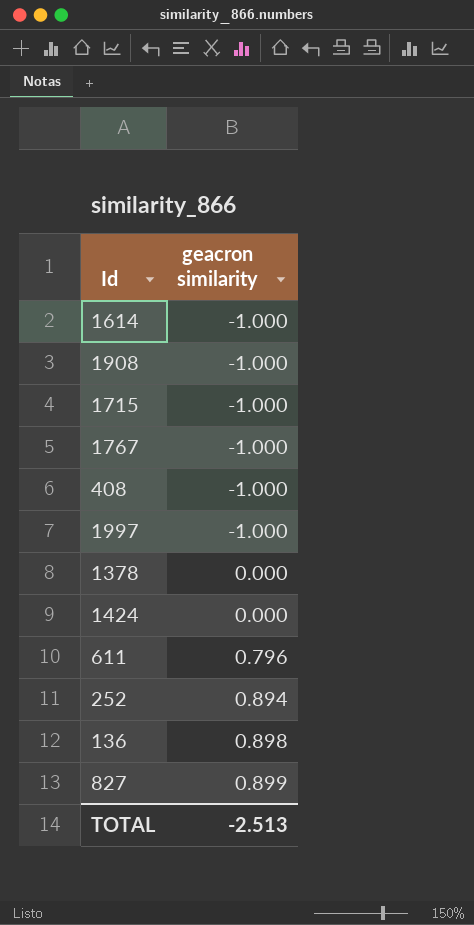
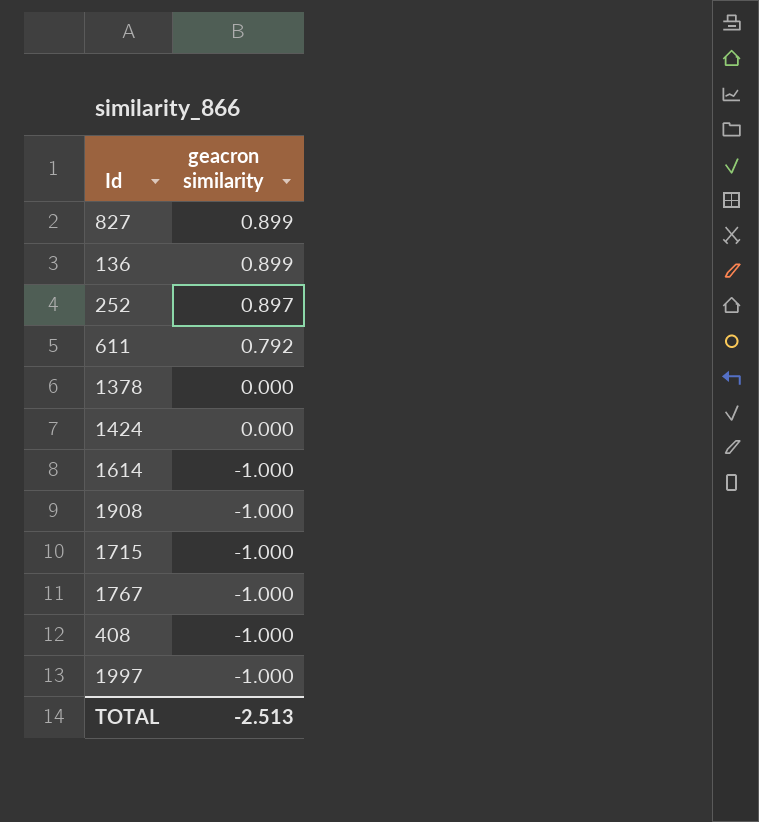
row order: geacron similarity ascending -> geacron similarity descending
136 | geacron similarity: 0.898 -> 0.899
252 | geacron similarity: 0.894 -> 0.897
611 | geacron similarity: 0.796 -> 0.792

